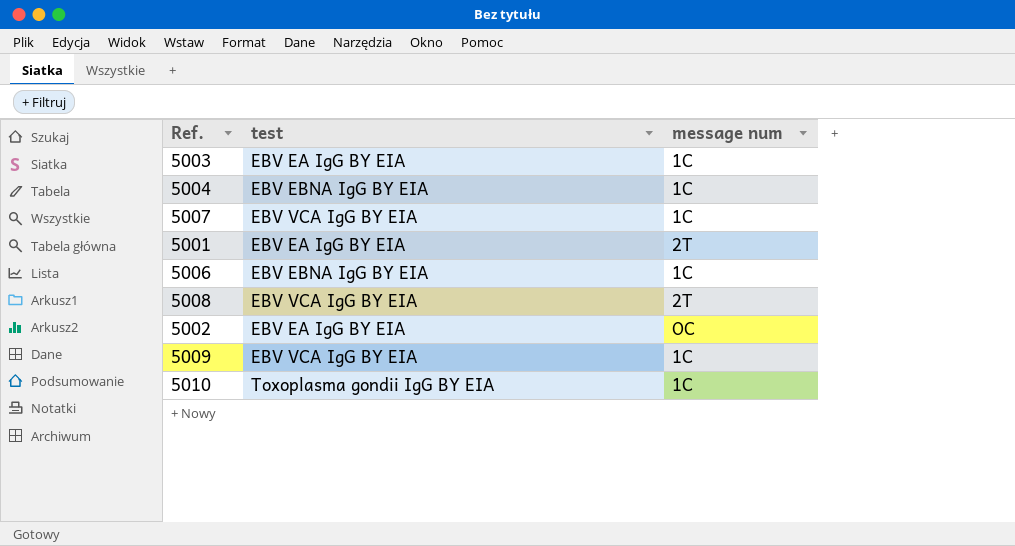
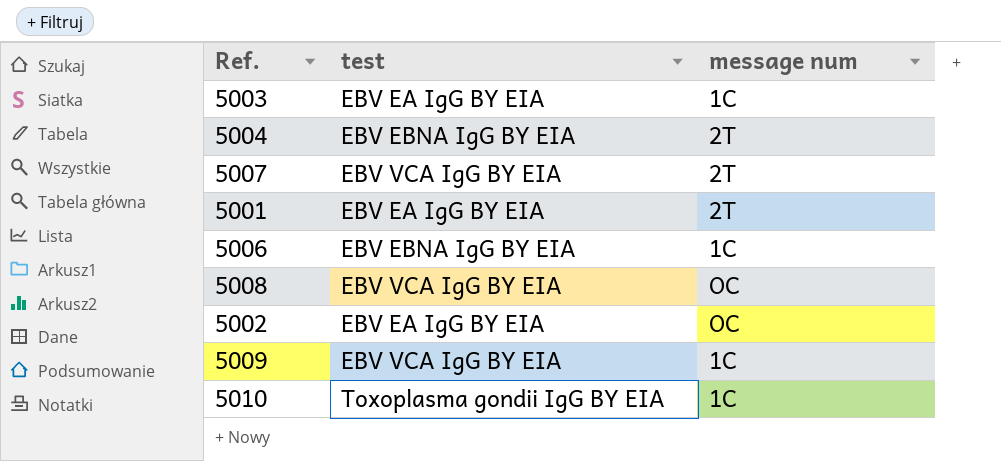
5004 | message num: 1C -> 2T
5007 | message num: 1C -> 2T
5008 | message num: 2T -> OC

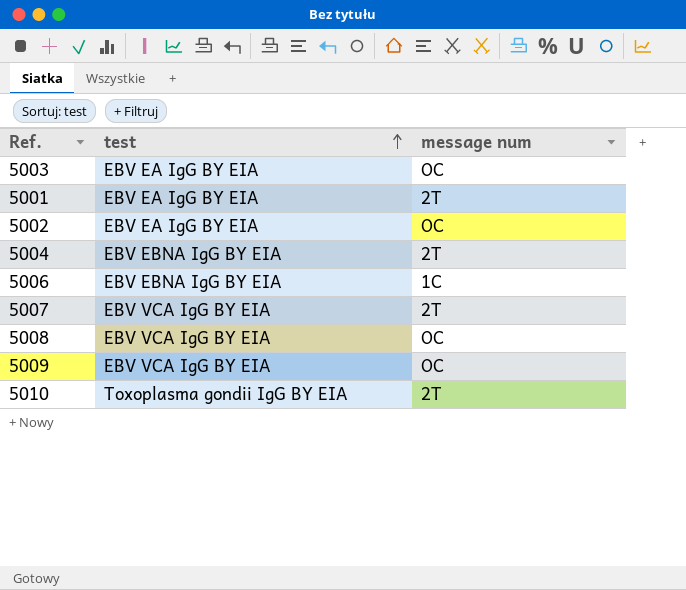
row order: none -> test ascending
5003 | message num: 1C -> OC
5009 | message num: 1C -> OC
5010 | message num: 1C -> 2T

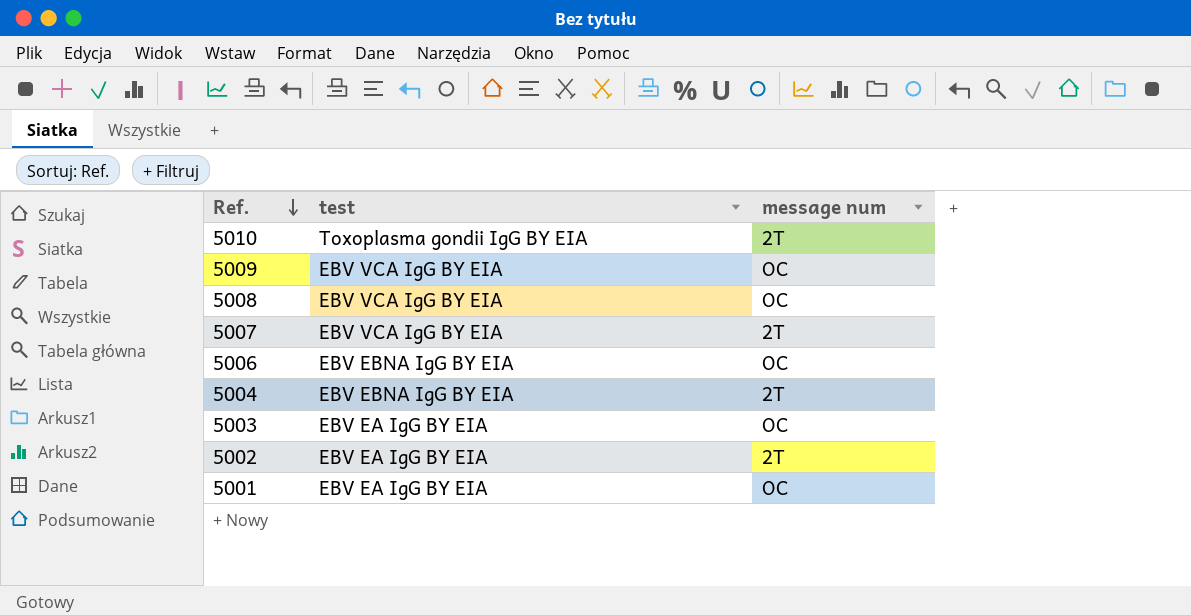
row order: test ascending -> Ref. descending
5006 | message num: 1C -> OC
5002 | message num: OC -> 2T
5001 | message num: 2T -> OC

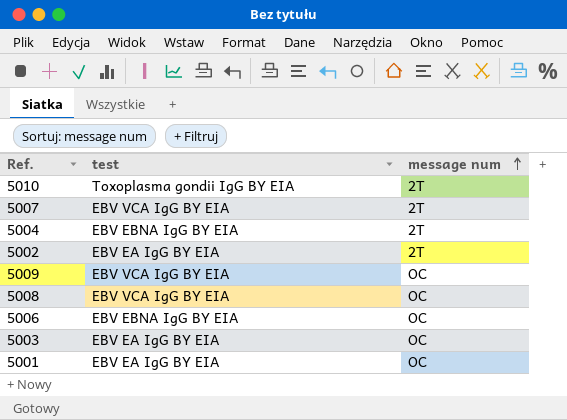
row order: Ref. descending -> message num ascending

